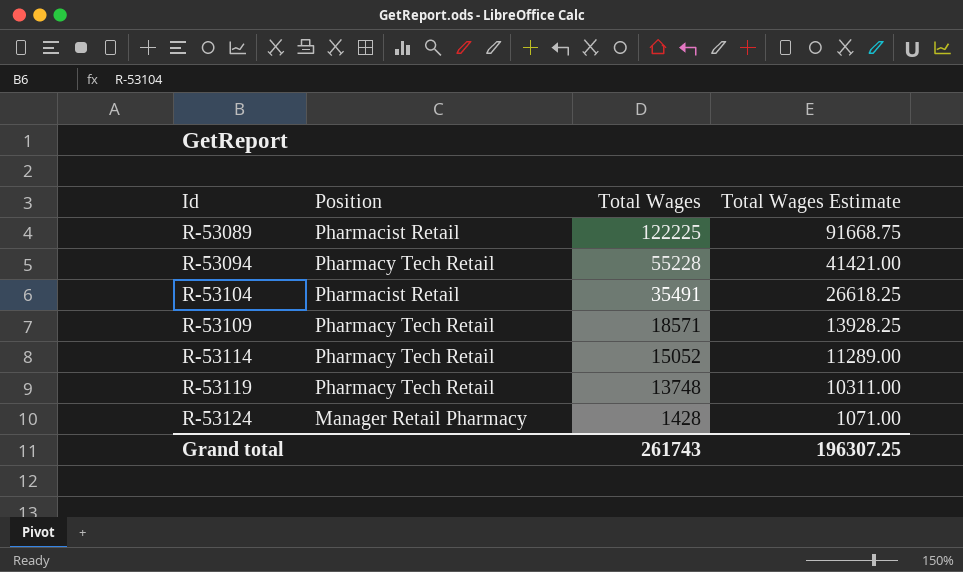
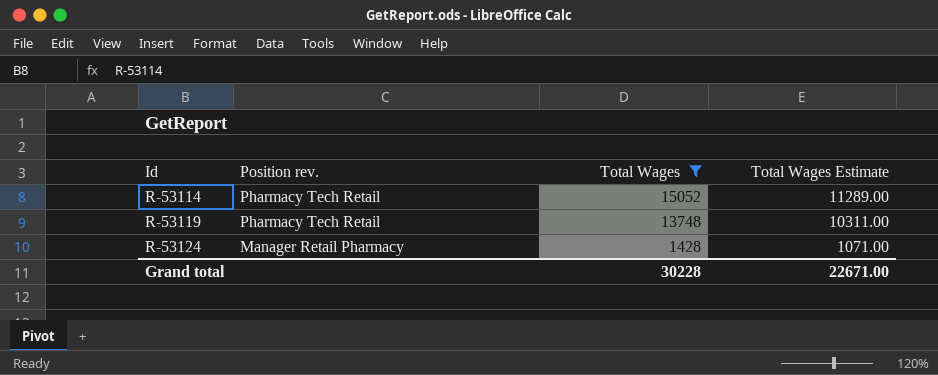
filter: none -> Total Wages <= 15052
column name: Position -> Position rev.
Grand total | Total Wages: 261743 -> 30228
Grand total | Total Wages Estimate: 196307.25 -> 22671.00

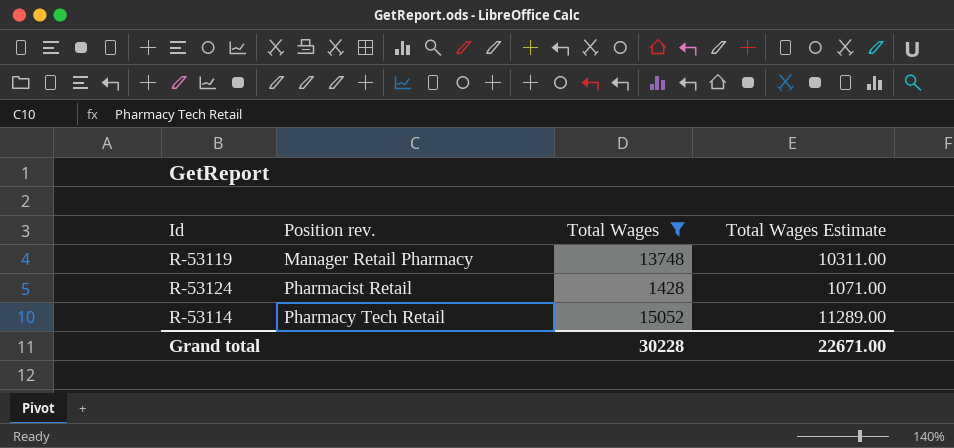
row order: Id ascending -> Position rev. ascending
R-53119 | Position rev.: Pharmacy Tech Retail -> Manager Retail Pharmacy
R-53124 | Position rev.: Manager Retail Pharmacy -> Pharmacist Retail

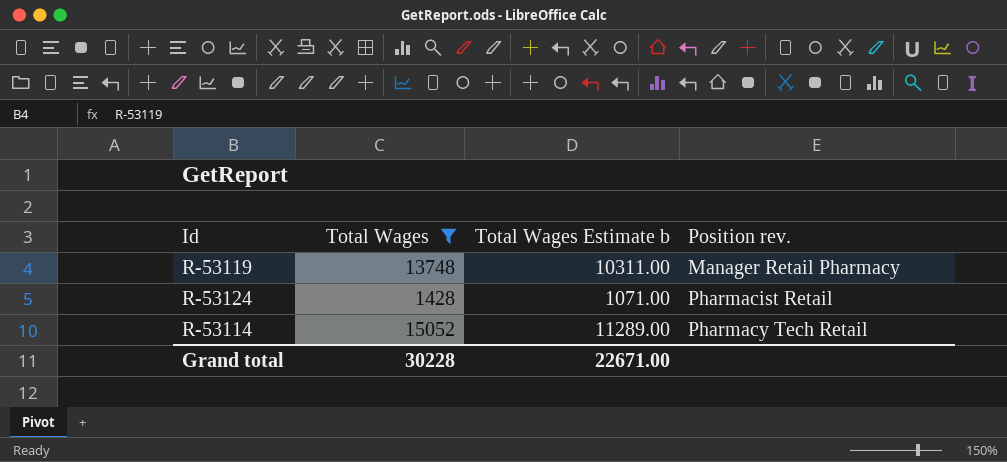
column name: Total Wages Estimate -> Total Wages Estimate b
column Position rev. | position: 2 -> 4

